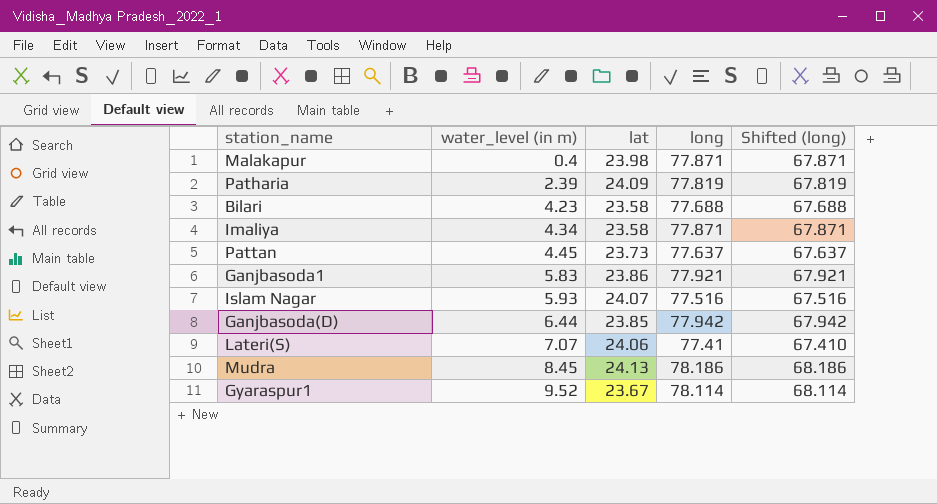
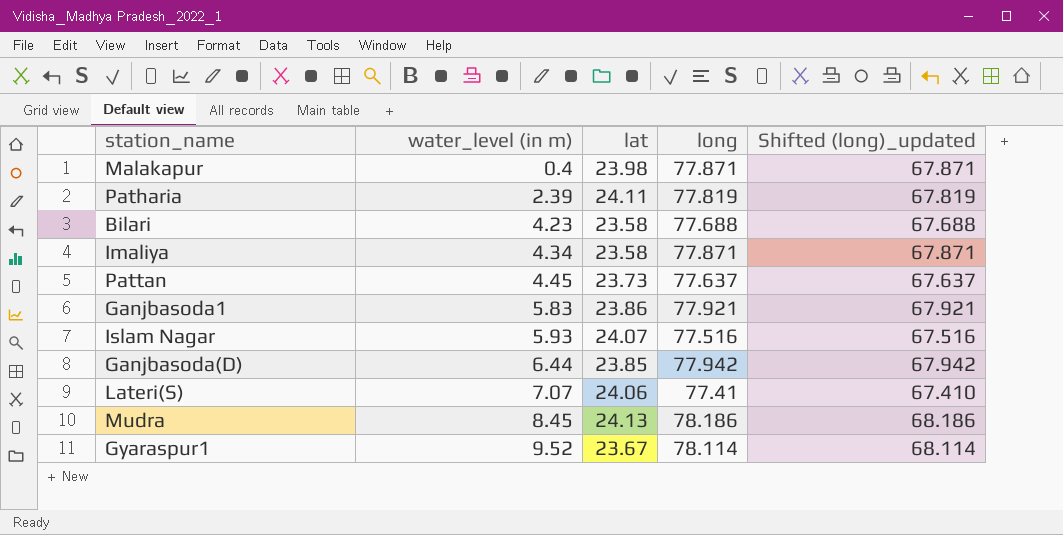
column name: Shifted (long) -> Shifted (long)_updated
Patharia | lat: 24.09 -> 24.11

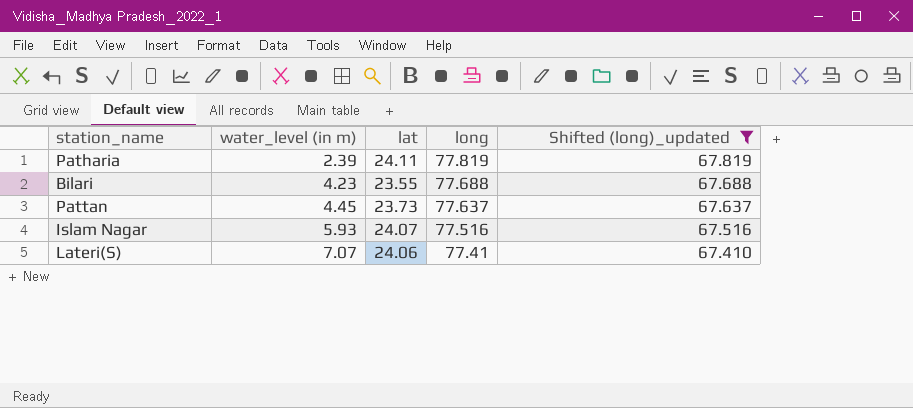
filter: none -> Shifted (long)_updated <= 67.819
Bilari | lat: 23.58 -> 23.55

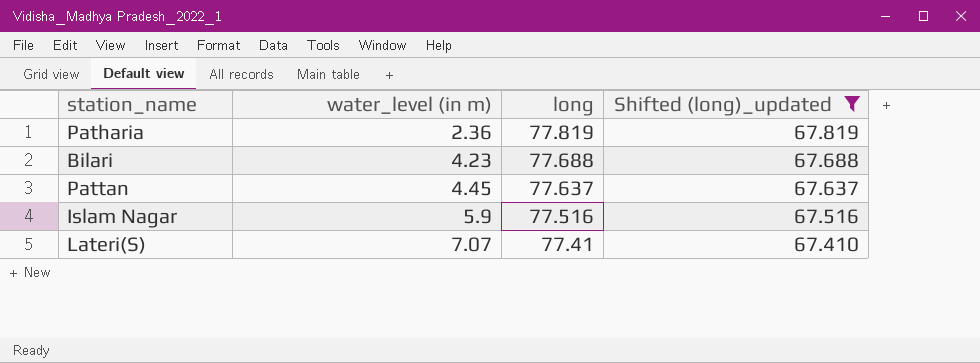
column lat | position: 3 -> none
Patharia | water_level (in m): 2.39 -> 2.36
Islam Nagar | water_level (in m): 5.93 -> 5.9

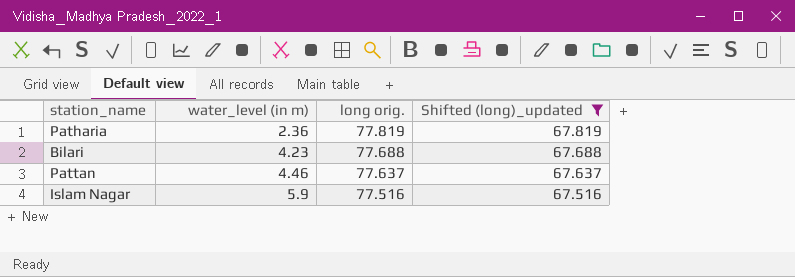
column name: long -> long orig.
row Lateri(S): 7.07 | 77.41 | 67.410 -> none
Pattan | water_level (in m): 4.45 -> 4.46

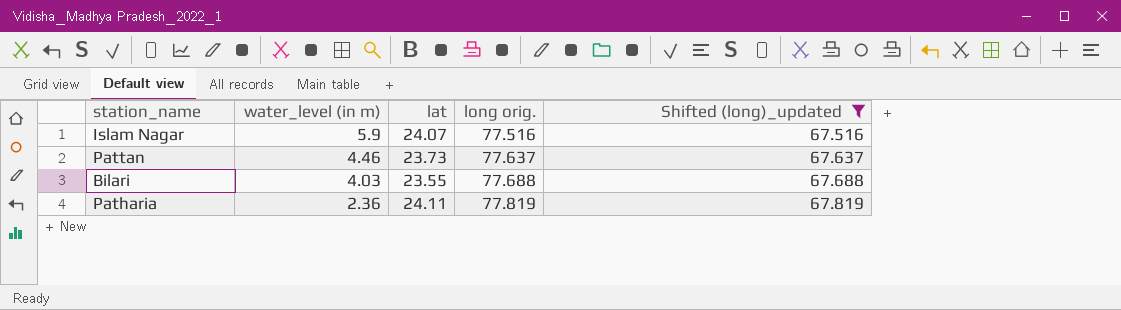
row order: water_level (in m) ascending -> water_level (in m) descending
column lat | position: none -> 3
Bilari | water_level (in m): 4.23 -> 4.03

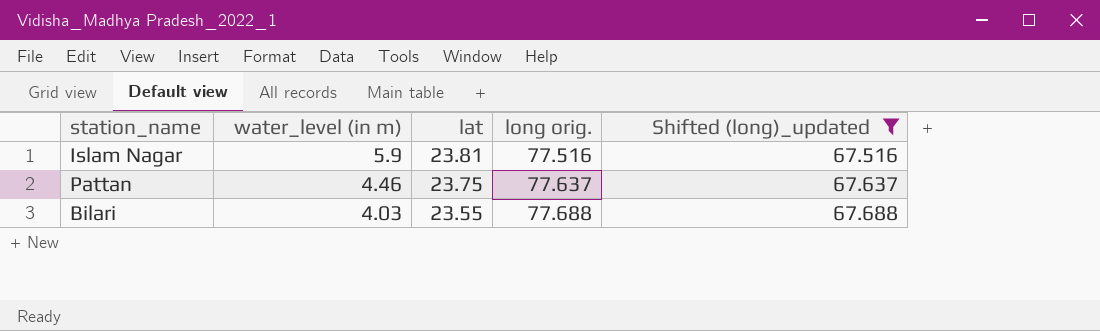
row Patharia: 2.36 | 24.11 | 77.819 | 67.819 -> none
Islam Nagar | lat: 24.07 -> 23.81
Pattan | lat: 23.73 -> 23.75

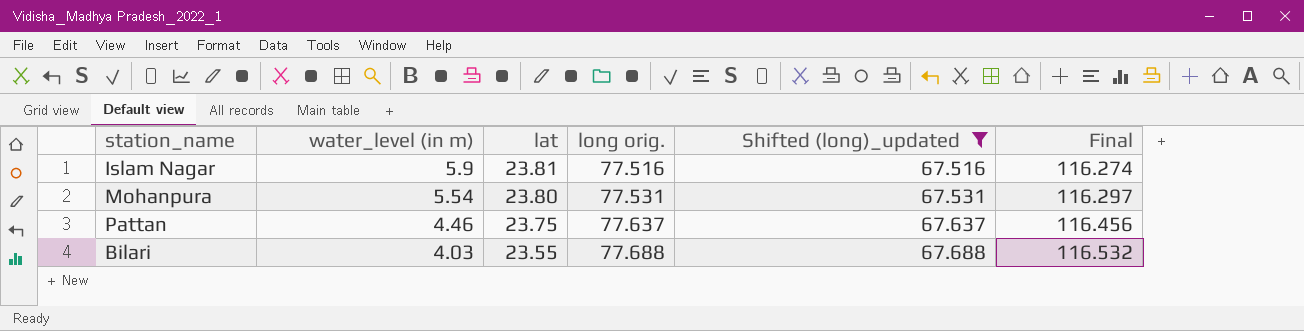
column Final | formula: none -> [long orig.] * 1.5
row Mohanpura: none -> 5.54 | 23.80 | 77.531 | 67.531 | 116.297

